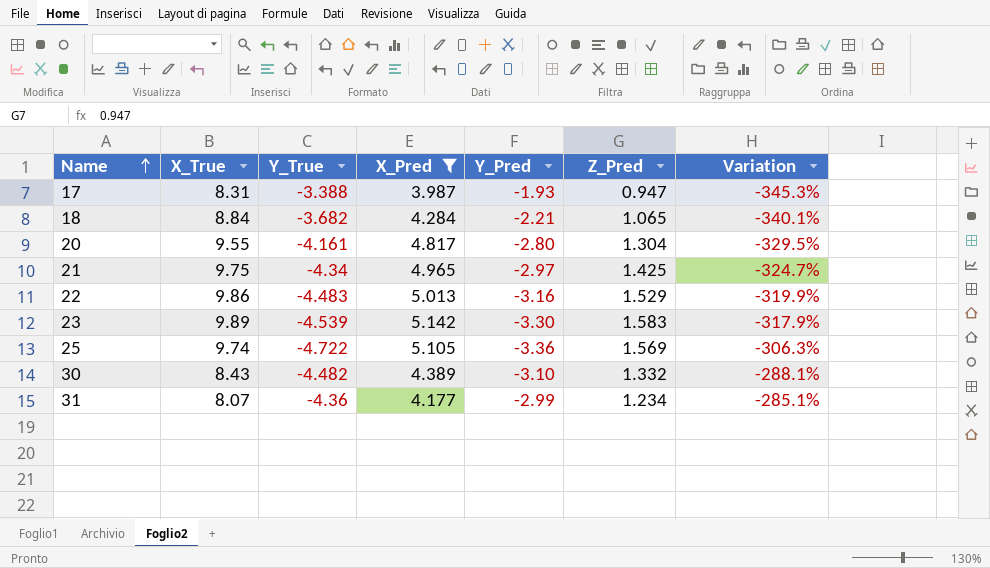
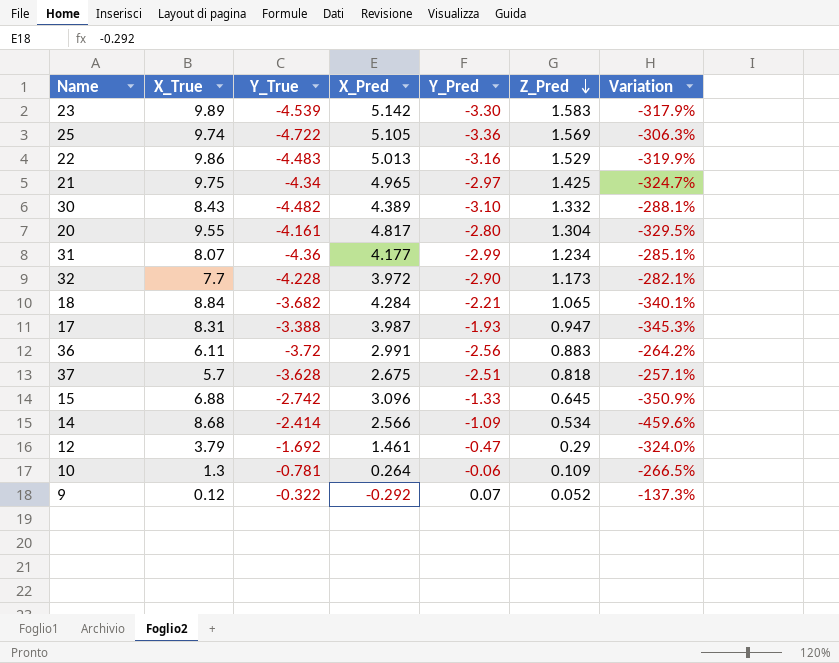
filter: X_Pred >= 3.987 -> none
row order: Name ascending -> Z_Pred descending

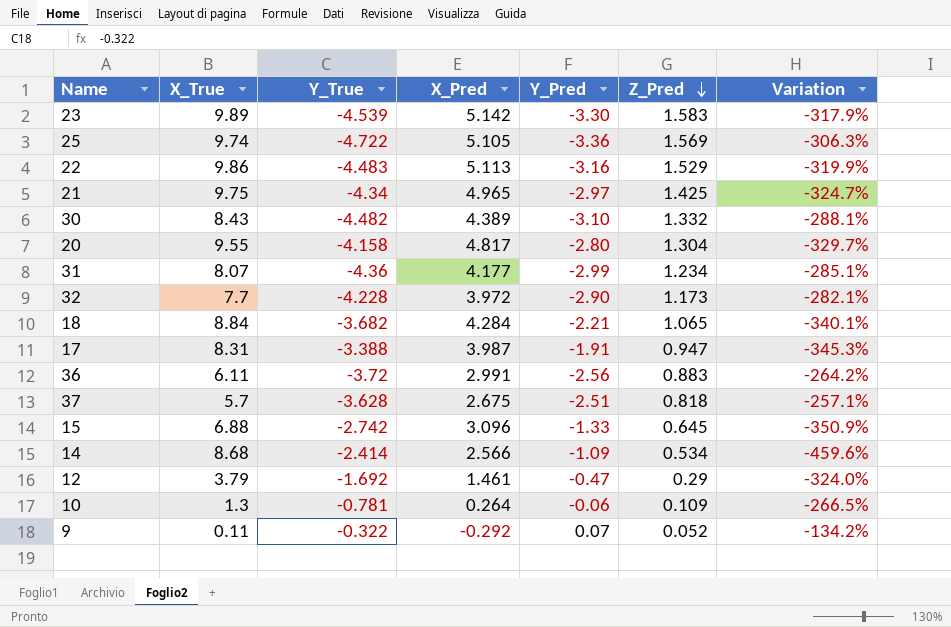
22 | X_Pred: 5.013 -> 5.113
20 | Y_True: -4.161 -> -4.158
20 | Variation: -329.5% -> -329.7%
17 | Y_Pred: -1.93 -> -1.91
9 | X_True: 0.12 -> 0.11
9 | Variation: -137.3% -> -134.2%

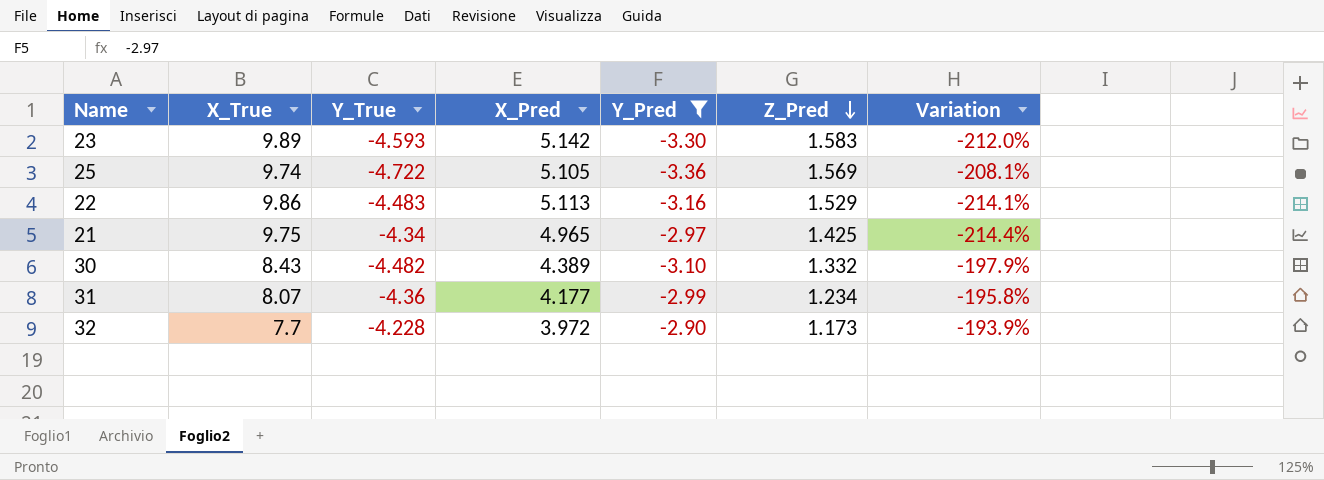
filter: none -> Y_Pred <= -2.90
column Variation | formula: ([X_True] - [Y_True]) / [Y_True] -> ([X_Pred] - [Y_True]) / [Y_True]
23 | Y_True: -4.539 -> -4.593

